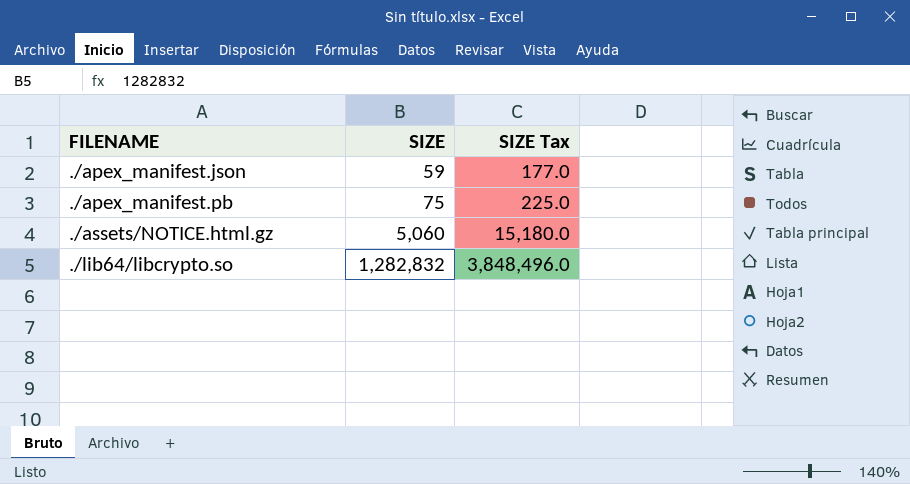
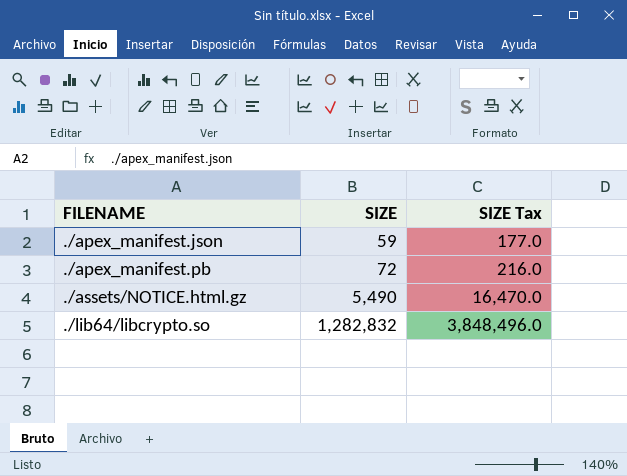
./apex_manifest.pb | SIZE: 75 -> 72
./apex_manifest.pb | SIZE Tax: 225.0 -> 216.0
./assets/NOTICE.html.gz | SIZE: 5,060 -> 5,490
./assets/NOTICE.html.gz | SIZE Tax: 15,180.0 -> 16,470.0

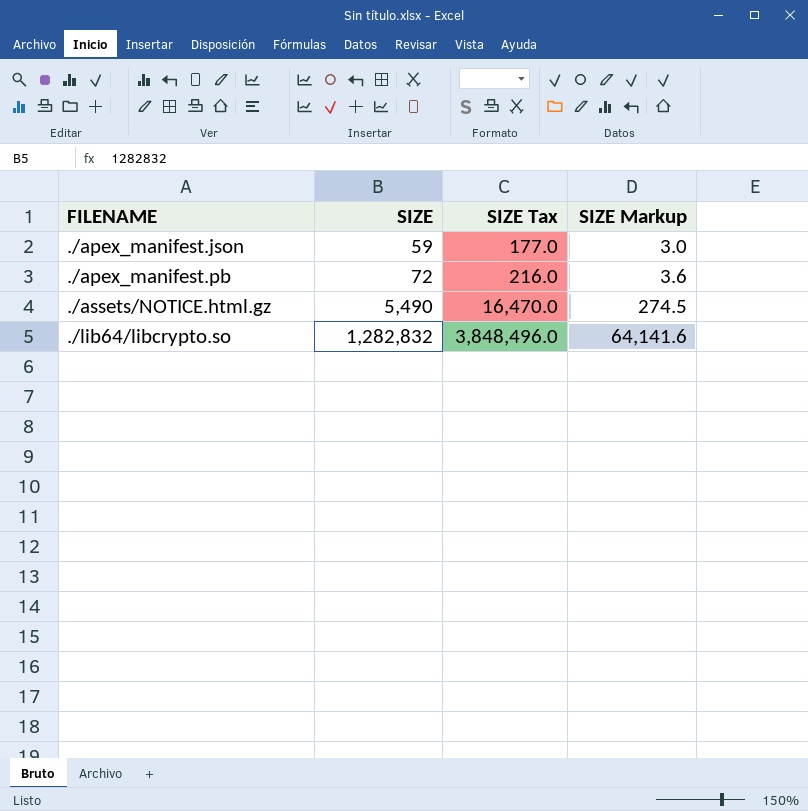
column SIZE Markup | formula: none -> [SIZE] * 0.05

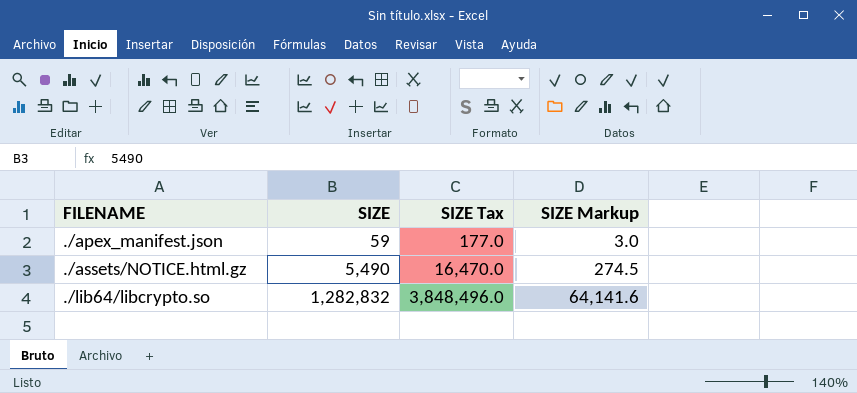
row ./apex_manifest.pb: 72 | 216.0 | 3.6 -> none

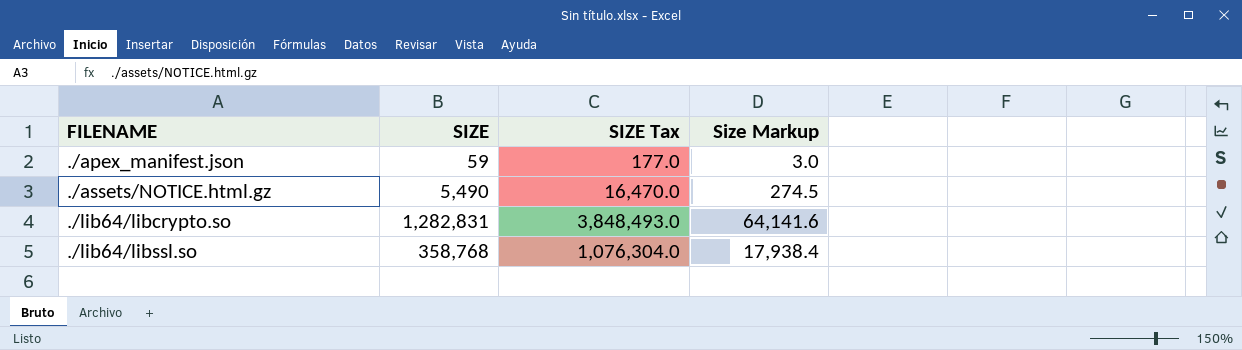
column name: SIZE Markup -> Size Markup
./lib64/libcrypto.so | SIZE: 1,282,832 -> 1,282,831
./lib64/libcrypto.so | SIZE Tax: 3,848,496.0 -> 3,848,493.0
row ./lib64/libssl.so: none -> 358,768 | 1,076,304.0 | 17,938.4

